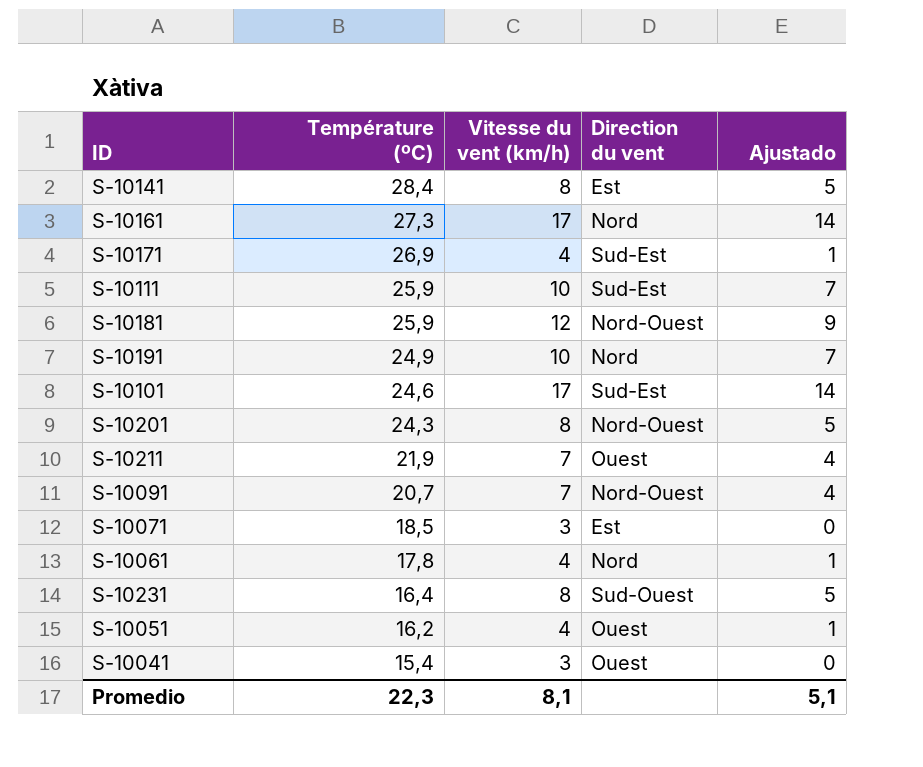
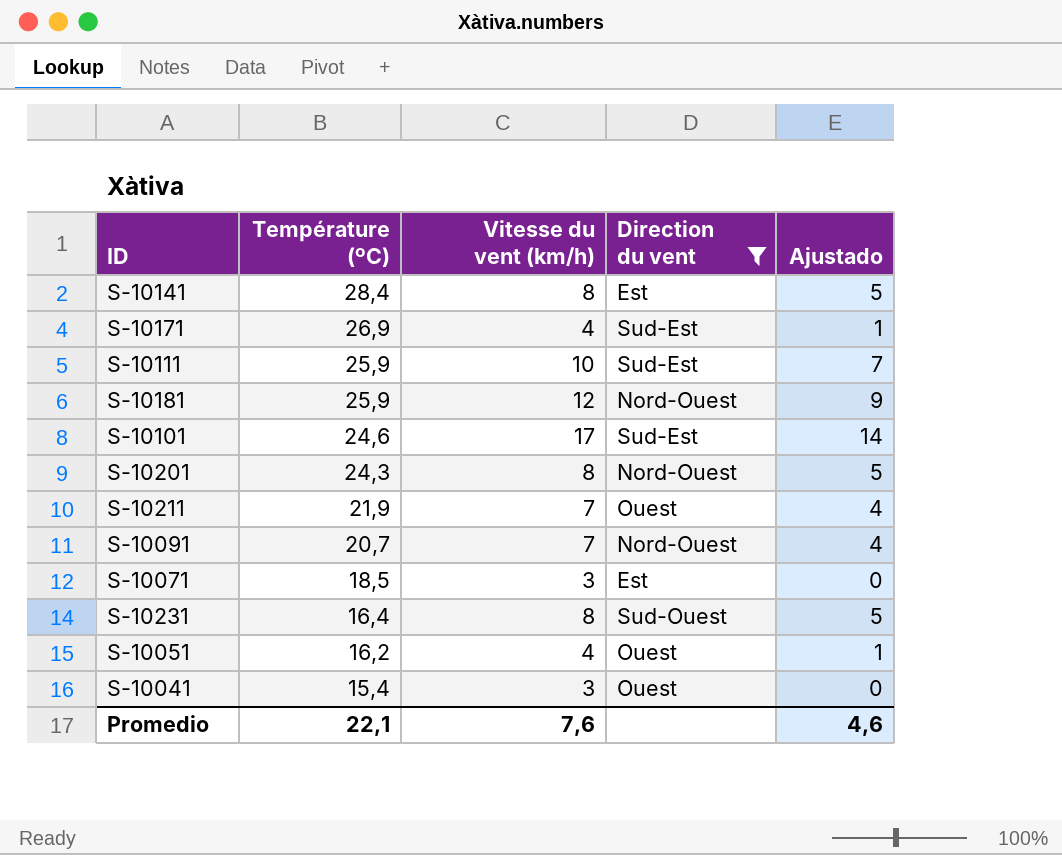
filter: none -> Direction du vent != Nord
Promedio | Température (ºC): 22,3 -> 22,1
Promedio | Vitesse du vent (km/h): 8,1 -> 7,6
Promedio | Ajustado: 5,1 -> 4,6

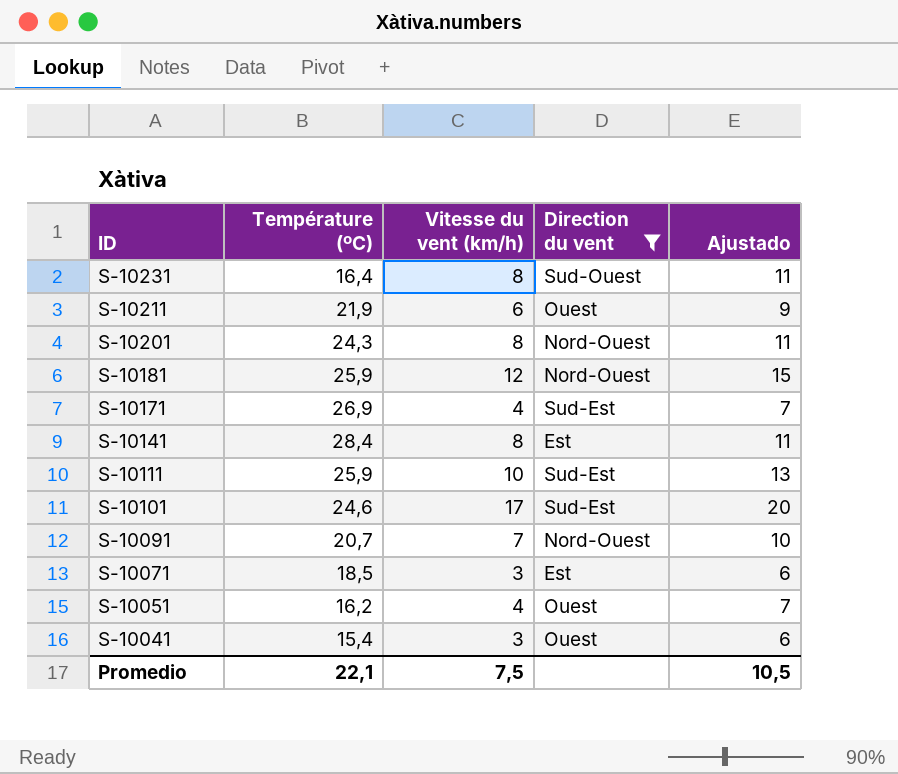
row order: Température (ºC) descending -> ID descending
column Ajustado | formula: [Vitesse du vent (km/h)] - 3 -> [Vitesse du vent (km/h)] + 3
S-10211 | Vitesse du vent (km/h): 7 -> 6
Promedio | Vitesse du vent (km/h): 7,6 -> 7,5
Promedio | Ajustado: 4,6 -> 10,5

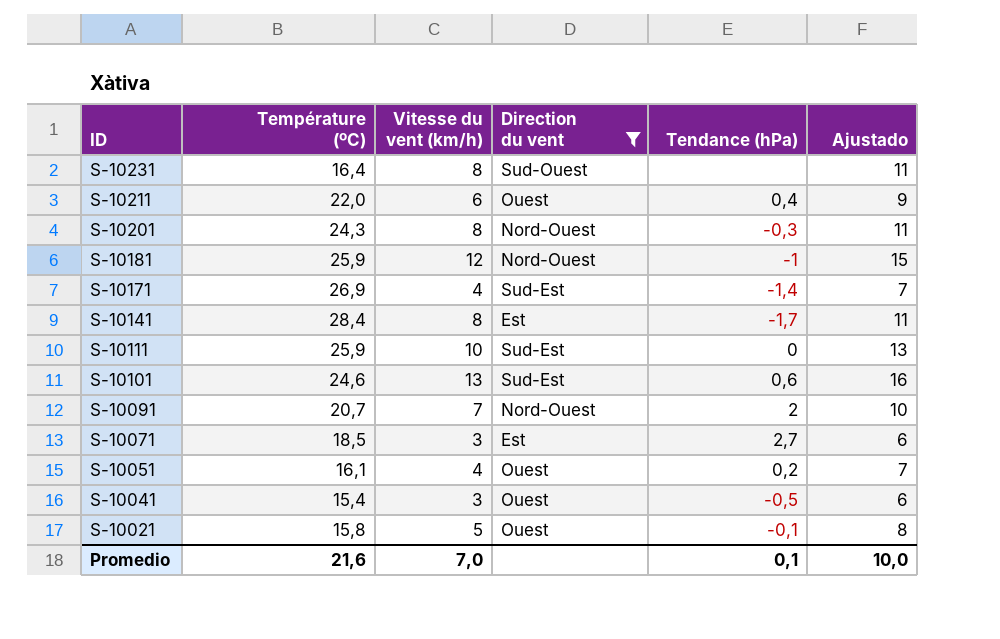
column Tendance (hPa) | position: none -> 5
S-10211 | Température (ºC): 21,9 -> 22,0
S-10101 | Vitesse du vent (km/h): 17 -> 13
S-10101 | Ajustado: 20 -> 16
S-10051 | Température (ºC): 16,2 -> 16,1
row S-10021: none -> 15,8 | 5 | Ouest | -0,1 | 8
Promedio | Température (ºC): 22,1 -> 21,6
Promedio | Vitesse du vent (km/h): 7,5 -> 7,0
Promedio | Ajustado: 10,5 -> 10,0

